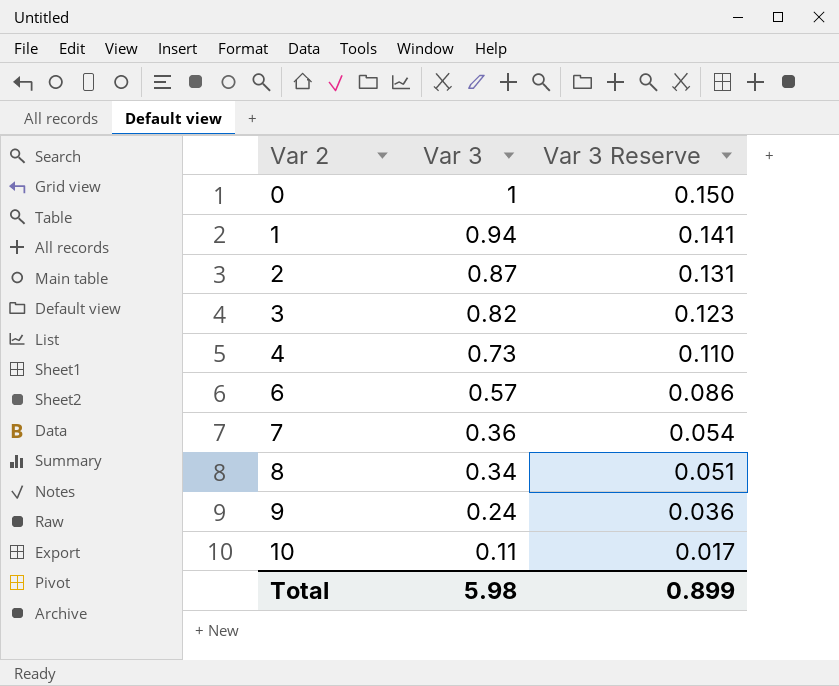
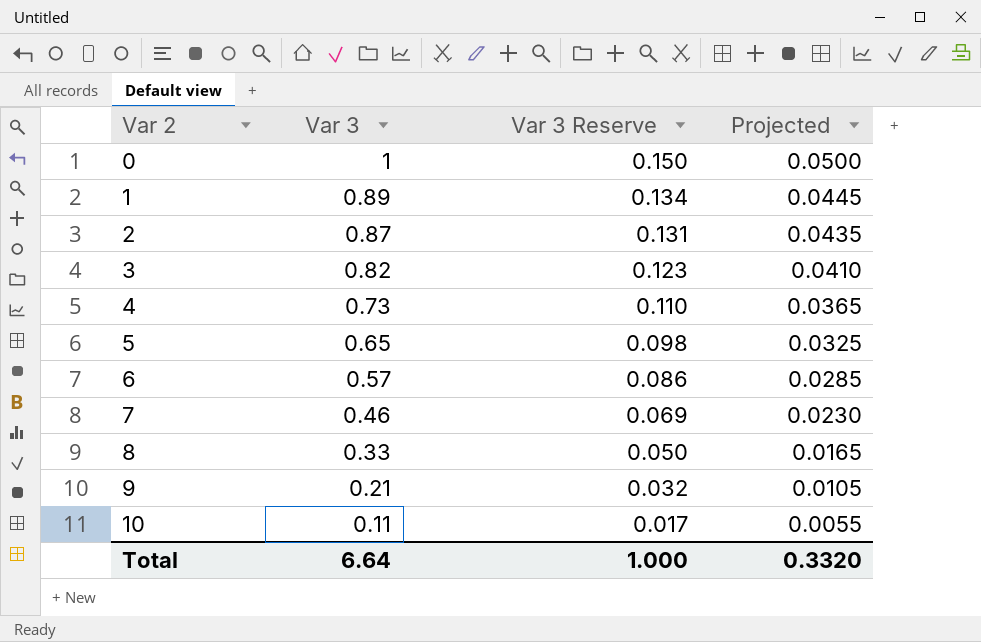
column Projected | formula: none -> [Var 3] * 0.05
1 | Var 3: 0.94 -> 0.89
1 | Var 3 Reserve: 0.141 -> 0.134
row 5: none -> 0.65 | 0.098 | 0.0325
7 | Var 3: 0.36 -> 0.46
7 | Var 3 Reserve: 0.054 -> 0.069
8 | Var 3: 0.34 -> 0.33
8 | Var 3 Reserve: 0.051 -> 0.050
9 | Var 3: 0.24 -> 0.21
9 | Var 3 Reserve: 0.036 -> 0.032
Total | Var 3: 5.98 -> 6.64
Total | Var 3 Reserve: 0.899 -> 1.000

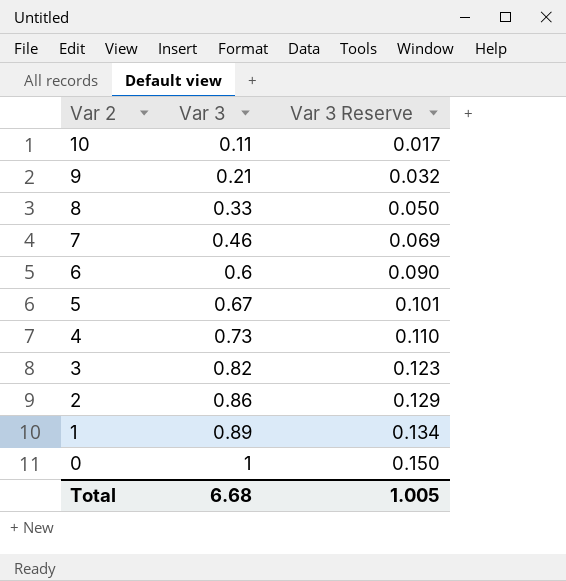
row order: Var 2 ascending -> Var 2 descending
column Projected | formula: [Var 3] * 0.05 -> none
6 | Var 3: 0.57 -> 0.6
6 | Var 3 Reserve: 0.086 -> 0.090
5 | Var 3: 0.65 -> 0.67
5 | Var 3 Reserve: 0.098 -> 0.101
2 | Var 3: 0.87 -> 0.86
2 | Var 3 Reserve: 0.131 -> 0.129
Total | Var 3: 6.64 -> 6.68
Total | Var 3 Reserve: 1.000 -> 1.005

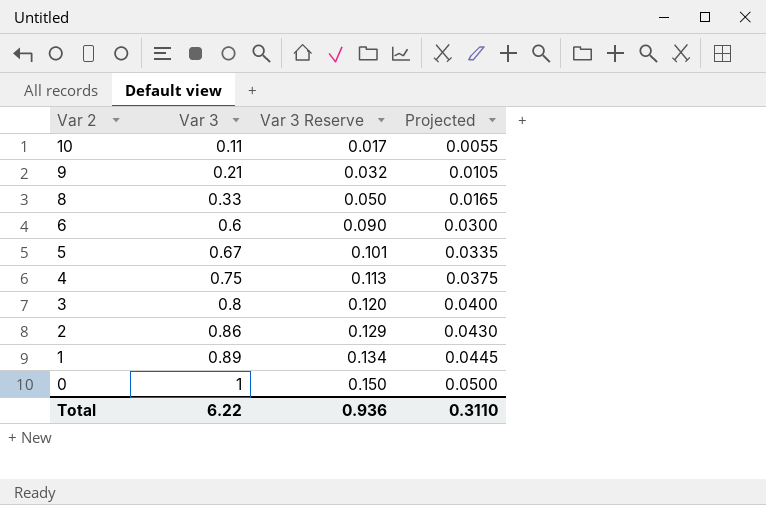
column Projected | formula: none -> [Var 3] * 0.05
row 7: 0.46 | 0.069 -> none
4 | Var 3: 0.73 -> 0.75
4 | Var 3 Reserve: 0.110 -> 0.113
3 | Var 3: 0.82 -> 0.8
3 | Var 3 Reserve: 0.123 -> 0.120
Total | Var 3: 6.68 -> 6.22
Total | Var 3 Reserve: 1.005 -> 0.936

